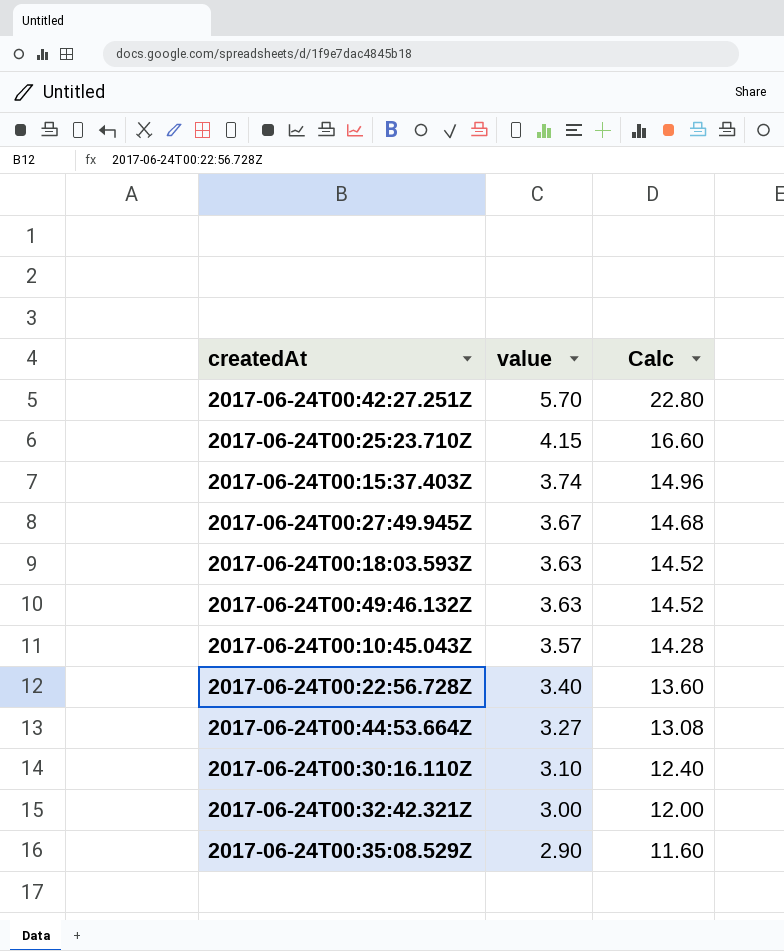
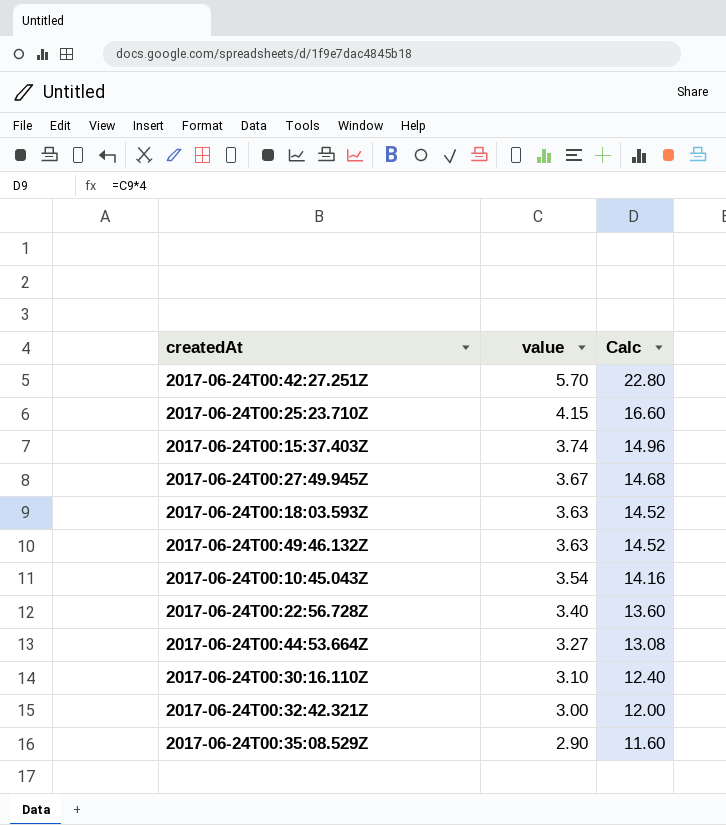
2017-06-24T00:10:45.043Z | value: 3.57 -> 3.54
2017-06-24T00:10:45.043Z | Calc: 14.28 -> 14.16

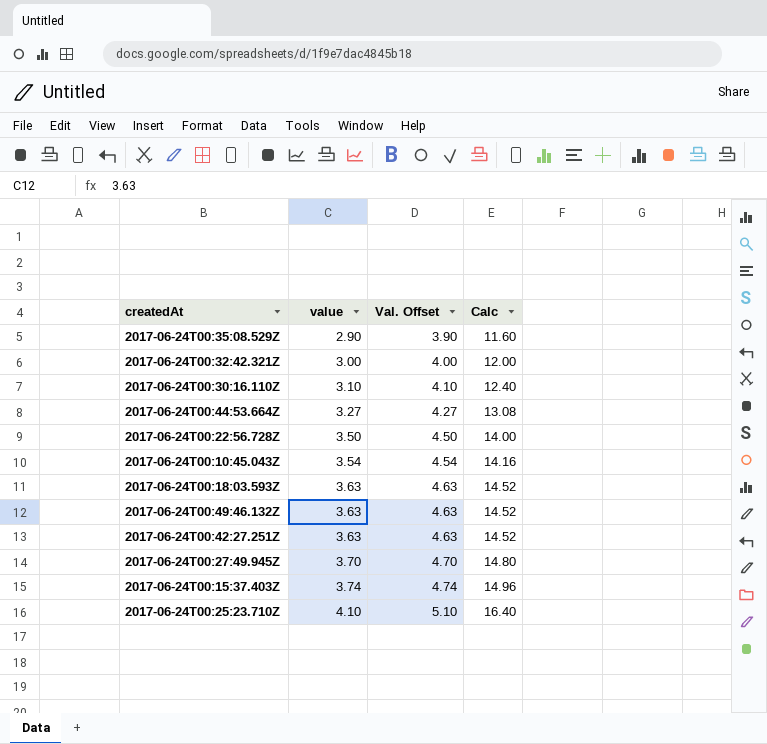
row order: value descending -> value ascending
column Val. Offset | formula: none -> [value] + 1
2017-06-24T00:22:56.728Z | value: 3.40 -> 3.50
2017-06-24T00:22:56.728Z | Calc: 13.60 -> 14.00
2017-06-24T00:42:27.251Z | value: 5.70 -> 3.63
2017-06-24T00:42:27.251Z | Calc: 22.80 -> 14.52
2017-06-24T00:27:49.945Z | value: 3.67 -> 3.70
2017-06-24T00:27:49.945Z | Calc: 14.68 -> 14.80
2017-06-24T00:25:23.710Z | value: 4.15 -> 4.10
2017-06-24T00:25:23.710Z | Calc: 16.60 -> 16.40

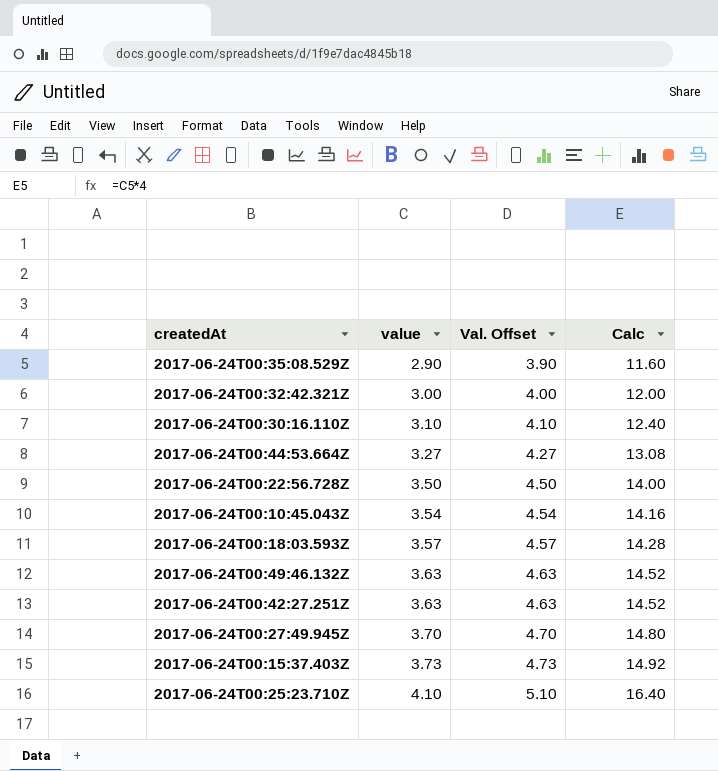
2017-06-24T00:18:03.593Z | value: 3.63 -> 3.57
2017-06-24T00:18:03.593Z | Val. Offset: 4.63 -> 4.57
2017-06-24T00:18:03.593Z | Calc: 14.52 -> 14.28
2017-06-24T00:15:37.403Z | value: 3.74 -> 3.73
2017-06-24T00:15:37.403Z | Val. Offset: 4.74 -> 4.73
2017-06-24T00:15:37.403Z | Calc: 14.96 -> 14.92

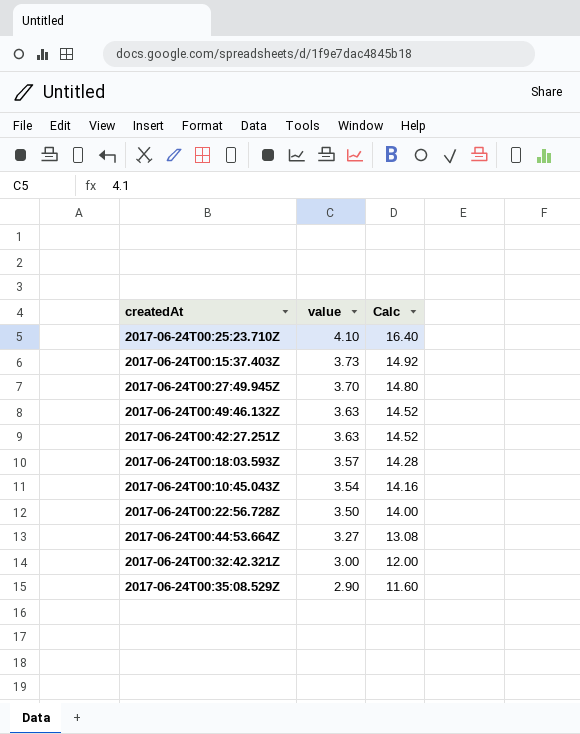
row order: value ascending -> value descending
column Val. Offset | formula: [value] + 1 -> none
row 2017-06-24T00:30:16.110Z: 3.10 | 4.10 | 12.40 -> none

